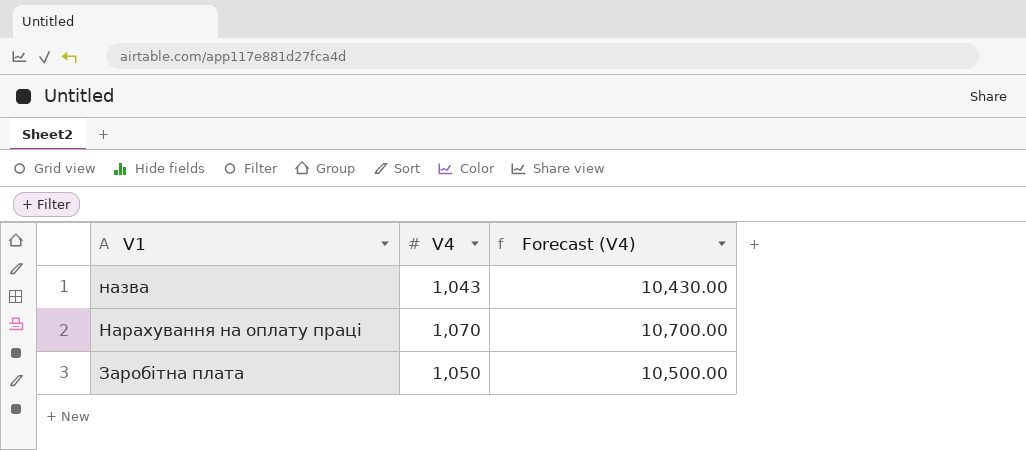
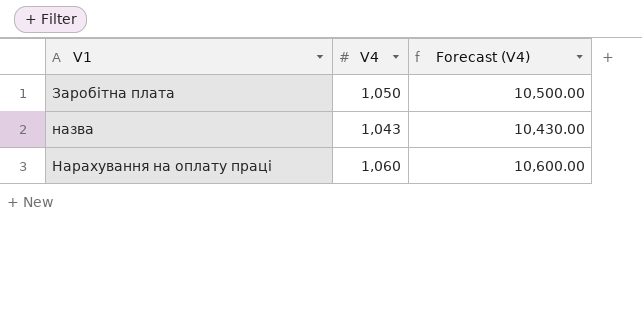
row order: none -> V1 ascending
Нарахування на оплату праці | V4: 1,070 -> 1,060
Нарахування на оплату праці | Forecast (V4): 10,700.00 -> 10,600.00

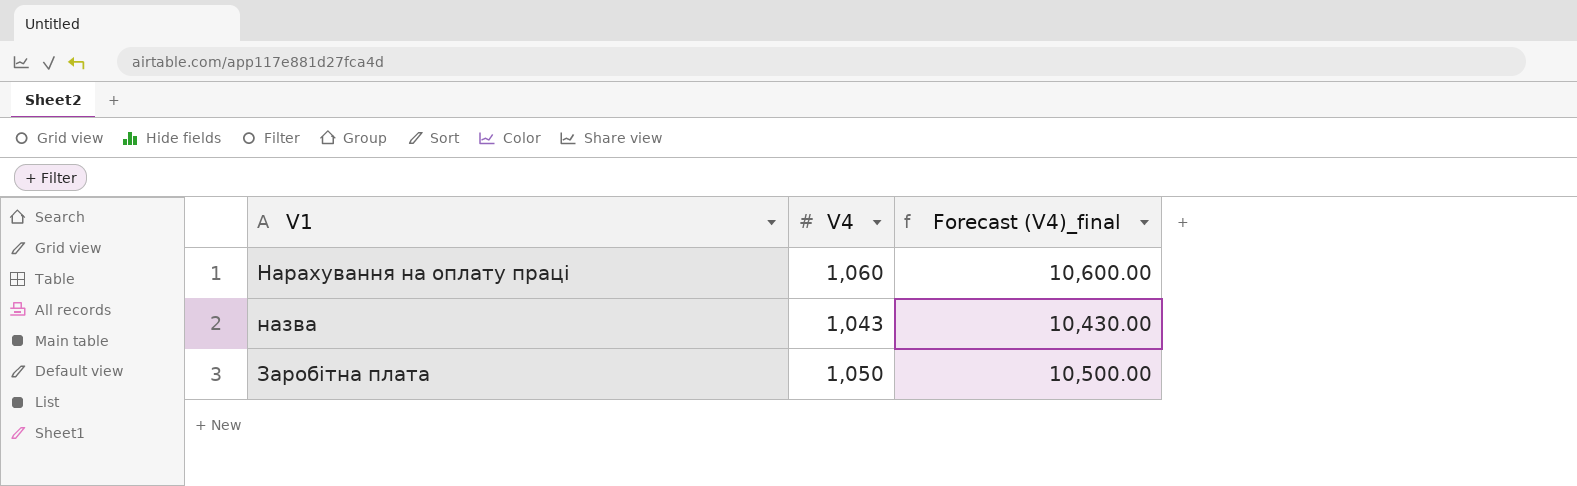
row order: V1 ascending -> V1 descending
column name: Forecast (V4) -> Forecast (V4)_final

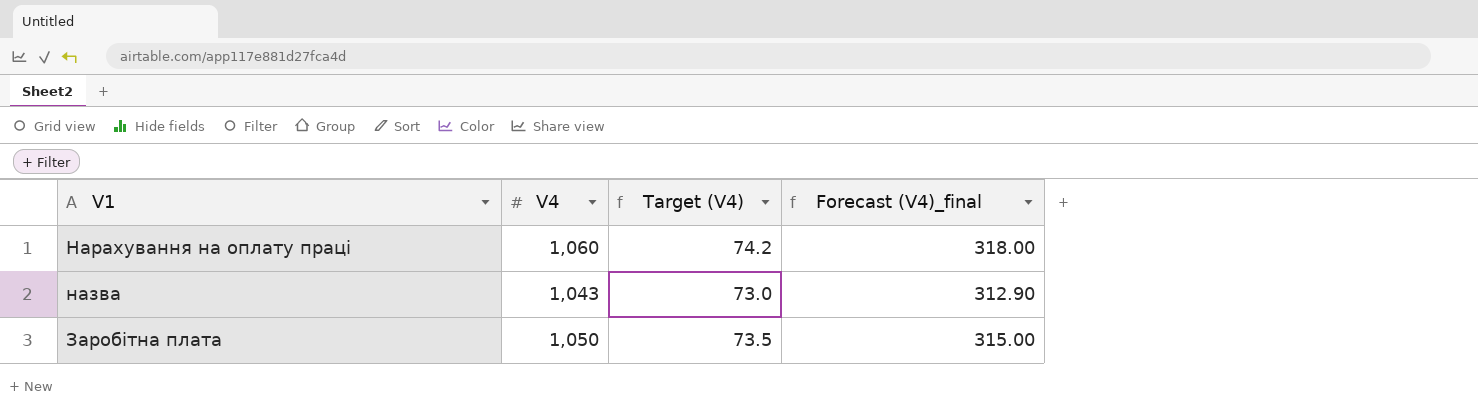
column Target (V4) | formula: none -> [V4] * 0.07
column Forecast (V4)_final | formula: [V4] * 10 -> [V4] * 0.3

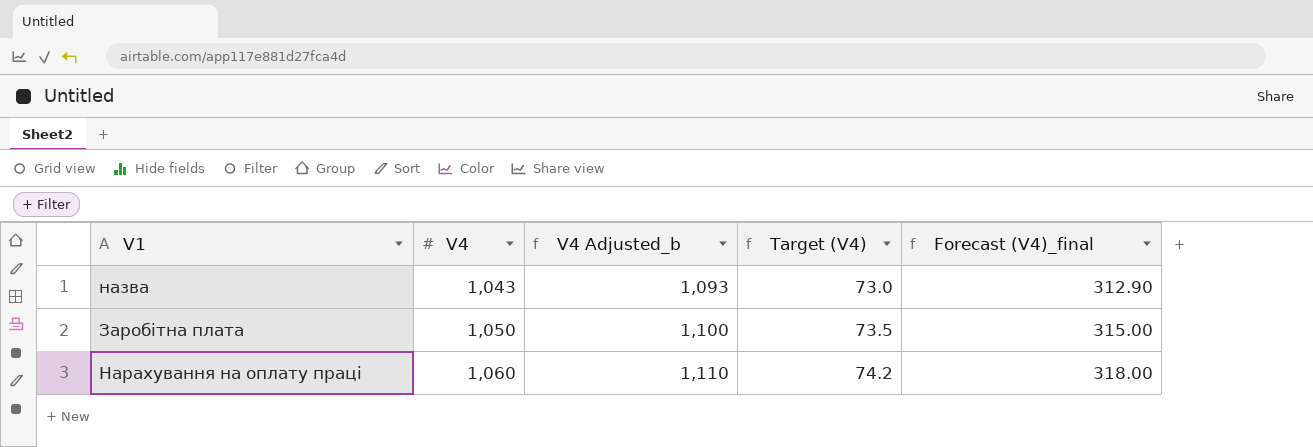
row order: V1 descending -> V4 ascending
column V4 Adjusted_b | formula: none -> [V4] + 50

